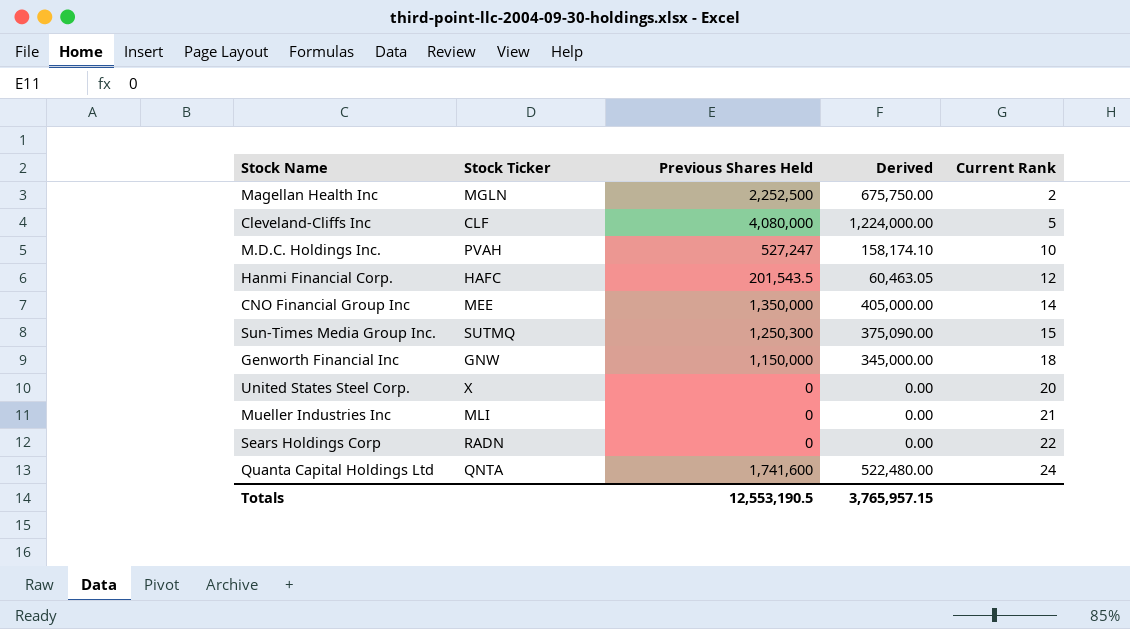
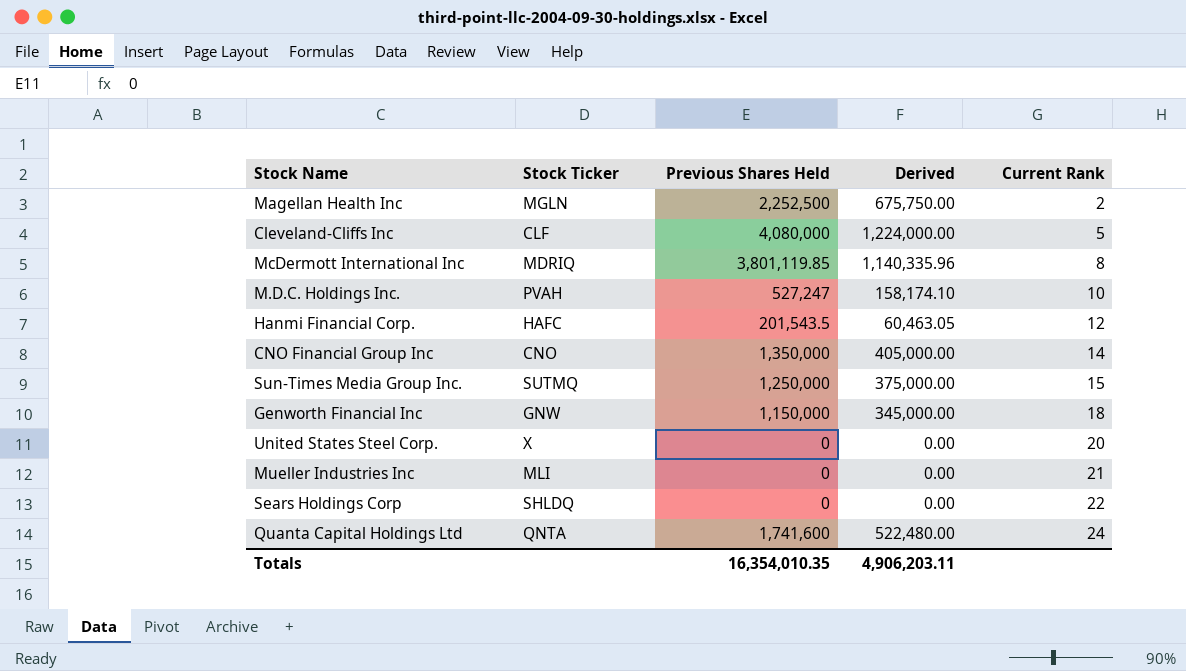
row McDermott International Inc: none -> MDRIQ | 3,801,119.85 | 1,140,335.96 | 8
CNO Financial Group Inc | Stock Ticker: MEE -> CNO
Sun-Times Media Group Inc. | Previous Shares Held: 1,250,300 -> 1,250,000
Sun-Times Media Group Inc. | Derived: 375,090.00 -> 375,000.00
Sears Holdings Corp | Stock Ticker: RADN -> SHLDQ
Totals | Previous Shares Held: 12,553,190.5 -> 16,354,010.35
Totals | Derived: 3,765,957.15 -> 4,906,203.11

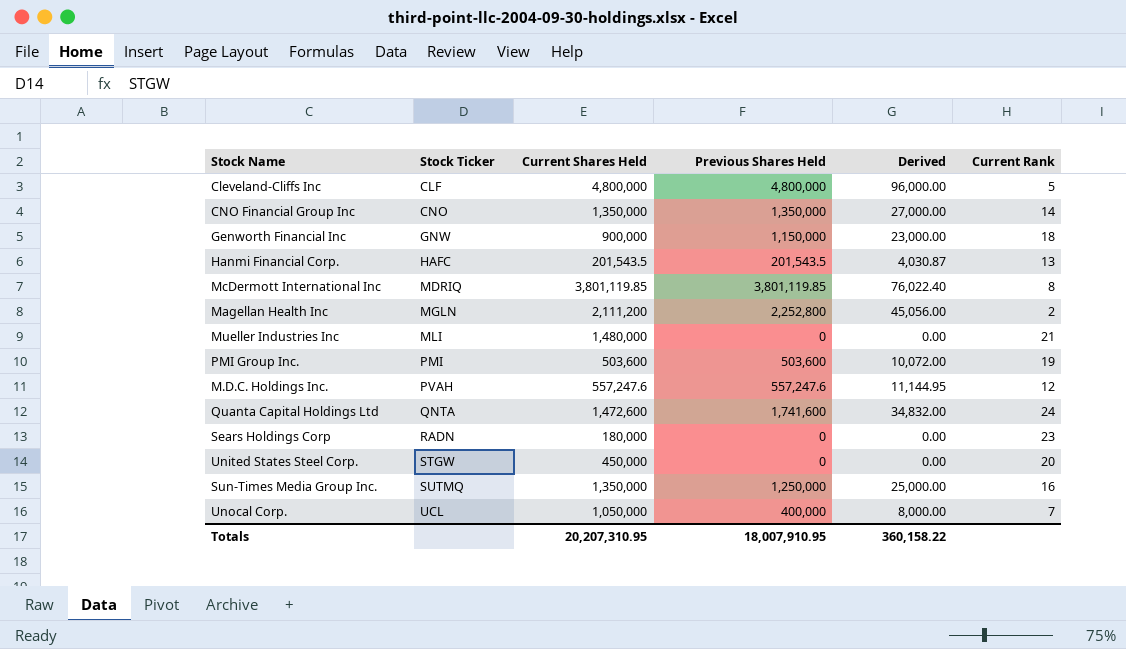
row order: Current Rank ascending -> Stock Ticker ascending
column Current Shares Held | position: none -> 3
column Derived | formula: [Previous Shares Held] * 0.3 -> [Previous Shares Held] * 0.02
Cleveland-Cliffs Inc | Previous Shares Held: 4,080,000 -> 4,800,000
Hanmi Financial Corp. | Current Rank: 12 -> 13
Magellan Health Inc | Previous Shares Held: 2,252,500 -> 2,252,800
row PMI Group Inc.: none -> PMI | 503,600 | 503,600 | 10,072.00 | 19
M.D.C. Holdings Inc. | Previous Shares Held: 527,247 -> 557,247.6
M.D.C. Holdings Inc. | Current Rank: 10 -> 12
Sears Holdings Corp | Stock Ticker: SHLDQ -> RADN
Sears Holdings Corp | Current Rank: 22 -> 23
United States Steel Corp. | Stock Ticker: X -> STGW
Sun-Times Media Group Inc. | Current Rank: 15 -> 16
row Unocal Corp.: none -> UCL | 1,050,000 | 400,000 | 8,000.00 | 7
Totals | Previous Shares Held: 16,354,010.35 -> 18,007,910.95
Totals | Derived: 4,906,203.11 -> 360,158.22

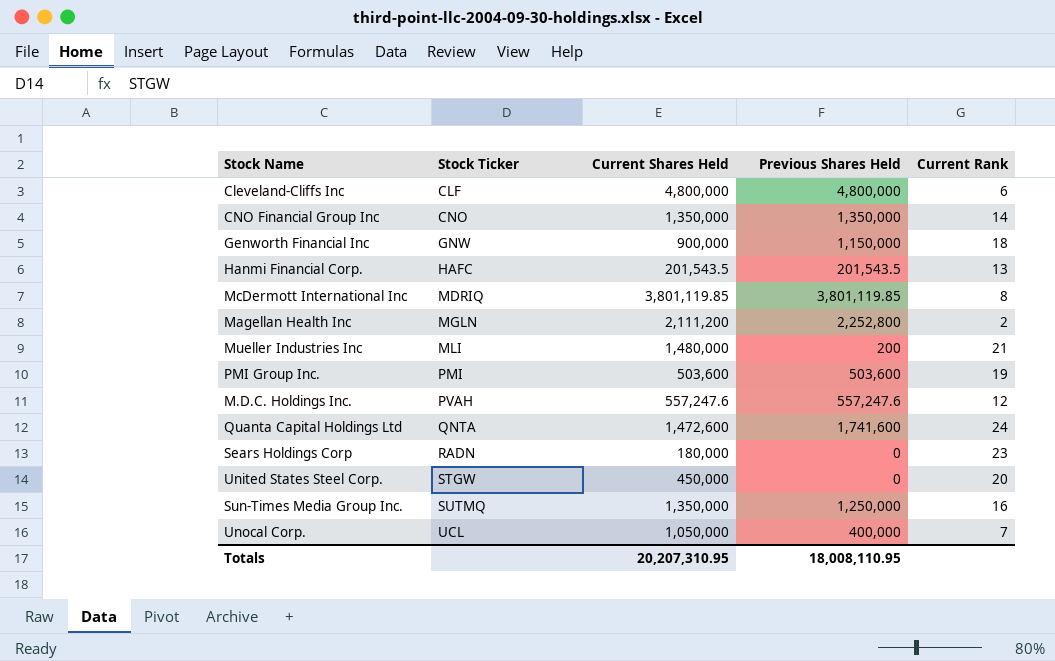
column Derived | formula: [Previous Shares Held] * 0.02 -> none
Cleveland-Cliffs Inc | Current Rank: 5 -> 6
Mueller Industries Inc | Previous Shares Held: 0 -> 200
Totals | Previous Shares Held: 18,007,910.95 -> 18,008,110.95

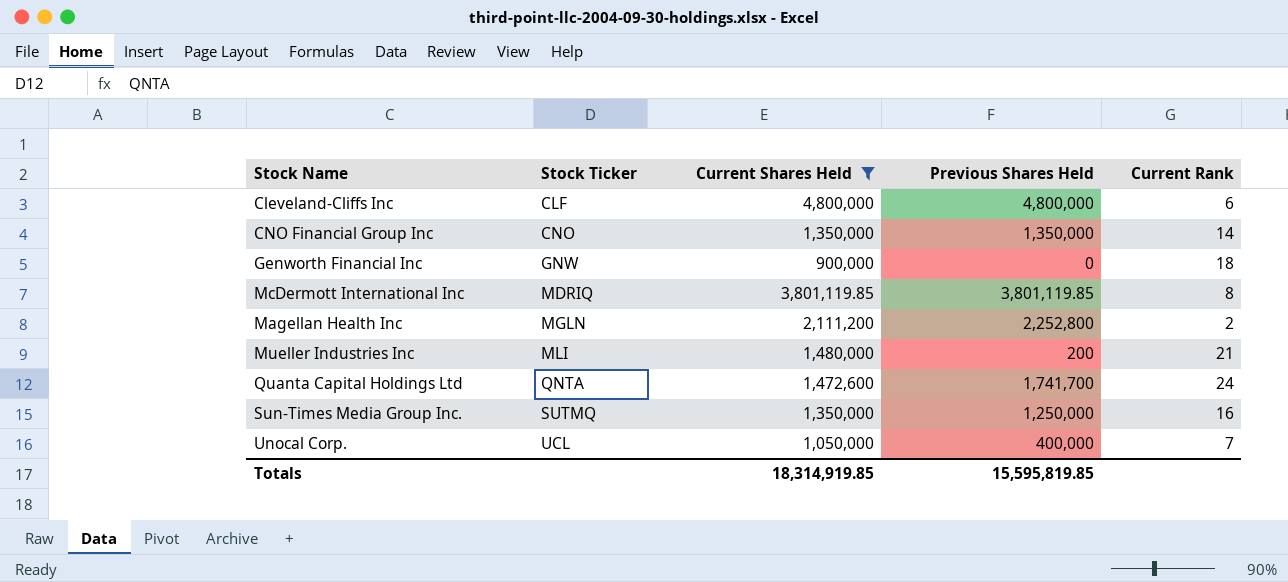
filter: none -> Current Shares Held >= 900,000
Genworth Financial Inc | Previous Shares Held: 1,150,000 -> 0
Quanta Capital Holdings Ltd | Previous Shares Held: 1,741,600 -> 1,741,700
Totals | Current Shares Held: 20,207,310.95 -> 18,314,919.85
Totals | Previous Shares Held: 18,008,110.95 -> 15,595,819.85

